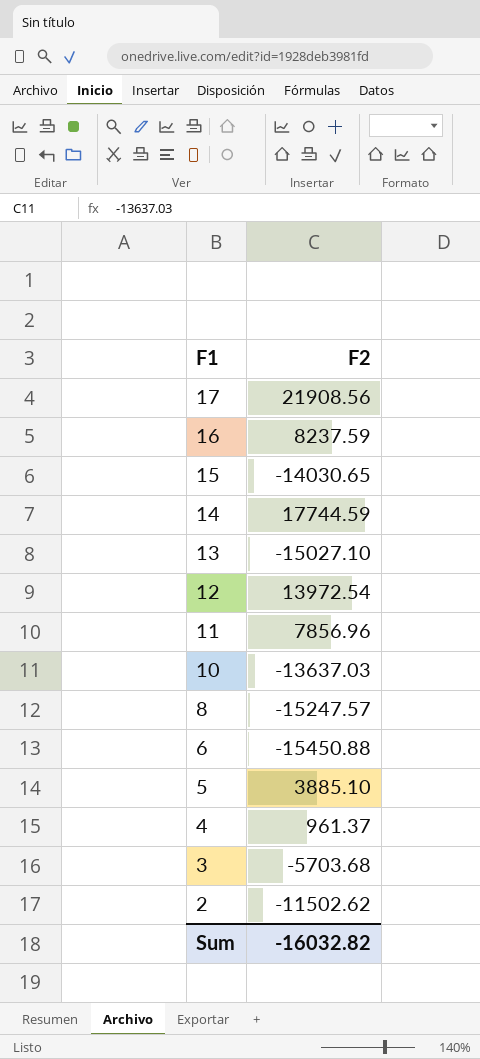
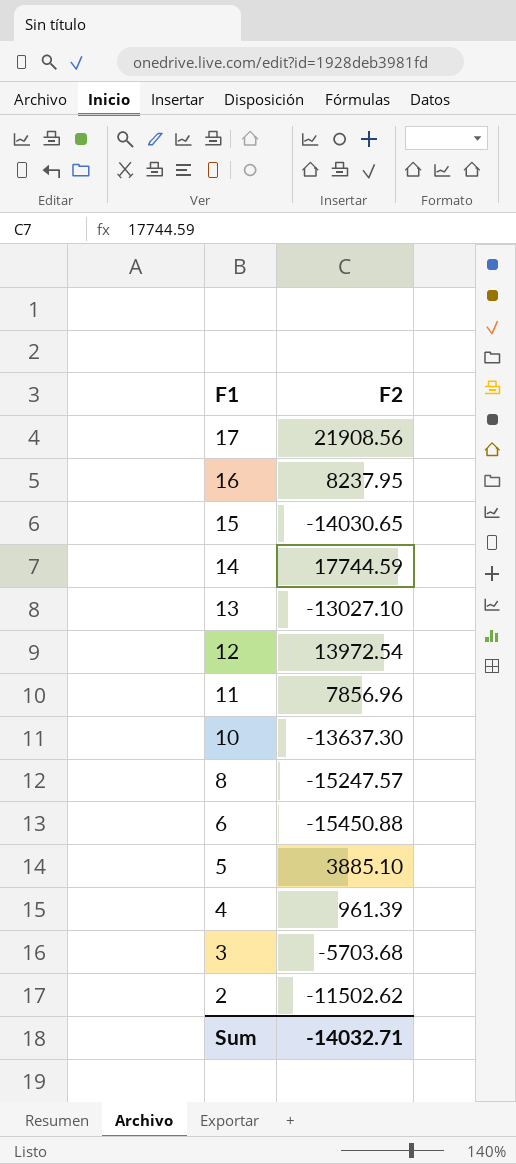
16 | F2: 8237.59 -> 8237.95
13 | F2: -15027.10 -> -13027.10
10 | F2: -13637.03 -> -13637.30
4 | F2: 961.37 -> 961.39
Sum | F2: -16032.82 -> -14032.71

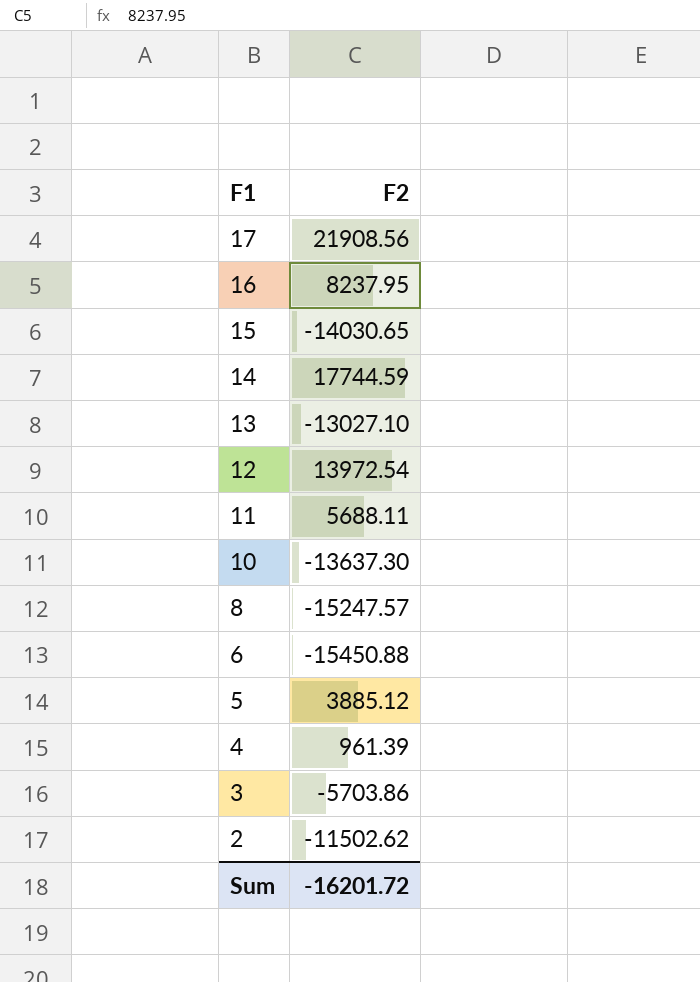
11 | F2: 7856.96 -> 5688.11
5 | F2: 3885.10 -> 3885.12
3 | F2: -5703.68 -> -5703.86
Sum | F2: -14032.71 -> -16201.72

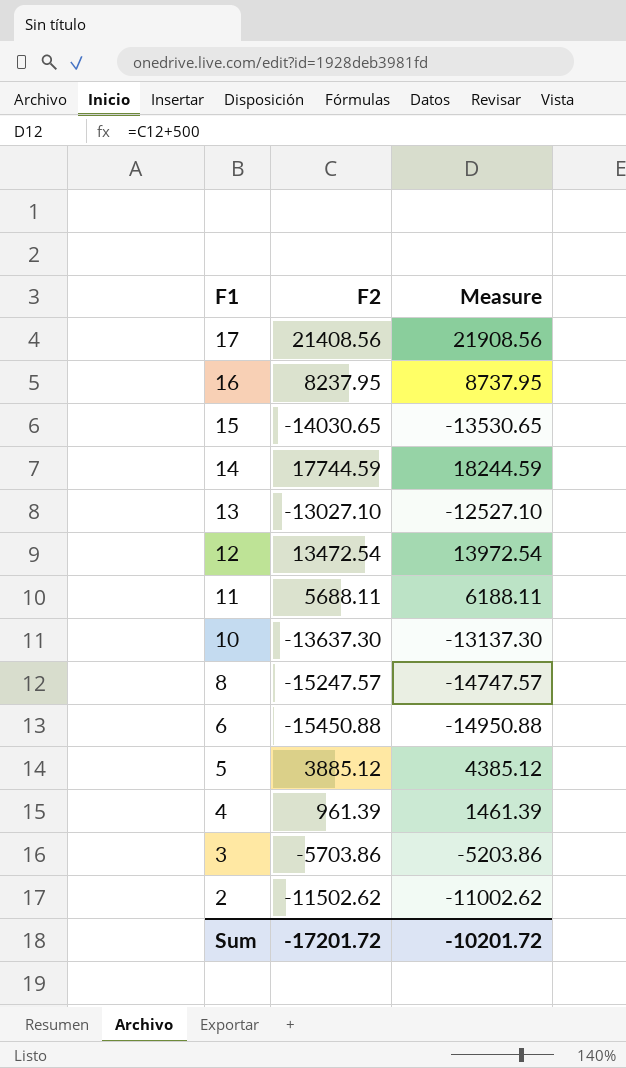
column Measure | formula: none -> [F2] + 500
17 | F2: 21908.56 -> 21408.56
12 | F2: 13972.54 -> 13472.54
Sum | F2: -16201.72 -> -17201.72

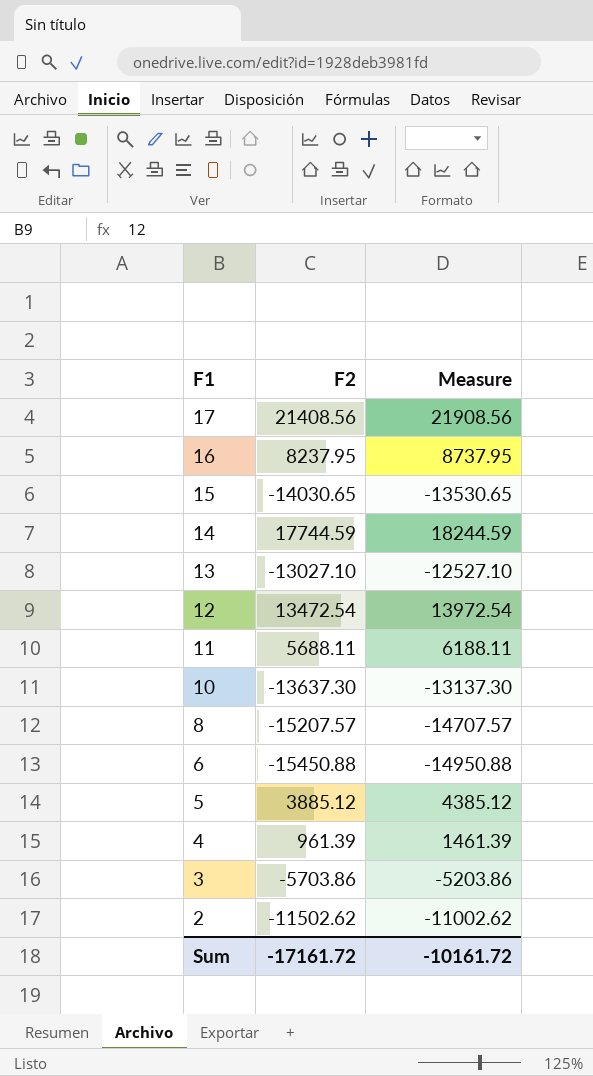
8 | F2: -15247.57 -> -15207.57
8 | Measure: -14747.57 -> -14707.57
Sum | F2: -17201.72 -> -17161.72
Sum | Measure: -10201.72 -> -10161.72

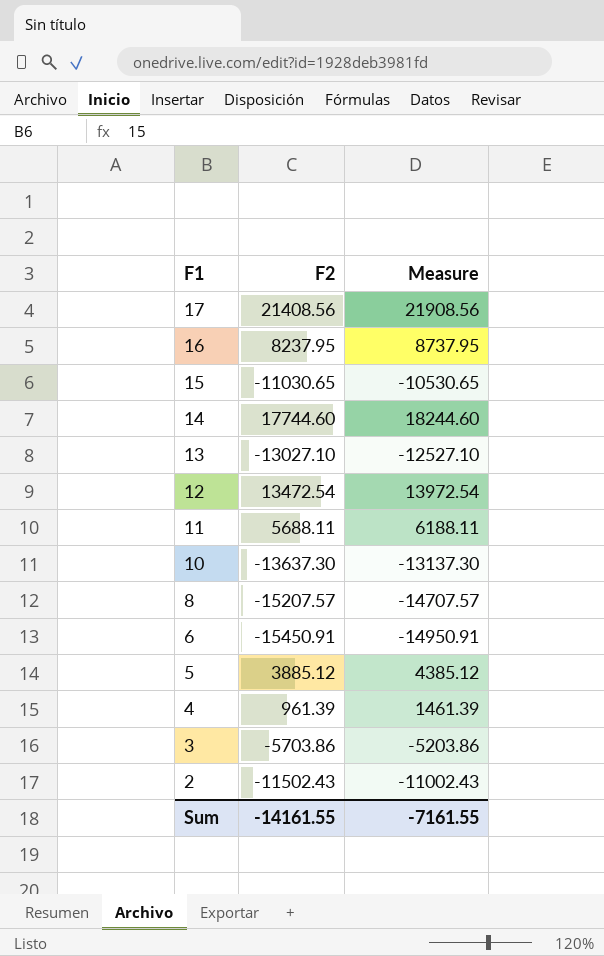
15 | F2: -14030.65 -> -11030.65
15 | Measure: -13530.65 -> -10530.65
14 | F2: 17744.59 -> 17744.60
14 | Measure: 18244.59 -> 18244.60
6 | F2: -15450.88 -> -15450.91
6 | Measure: -14950.88 -> -14950.91
2 | F2: -11502.62 -> -11502.43
2 | Measure: -11002.62 -> -11002.43
Sum | F2: -17161.72 -> -14161.55
Sum | Measure: -10161.72 -> -7161.55

